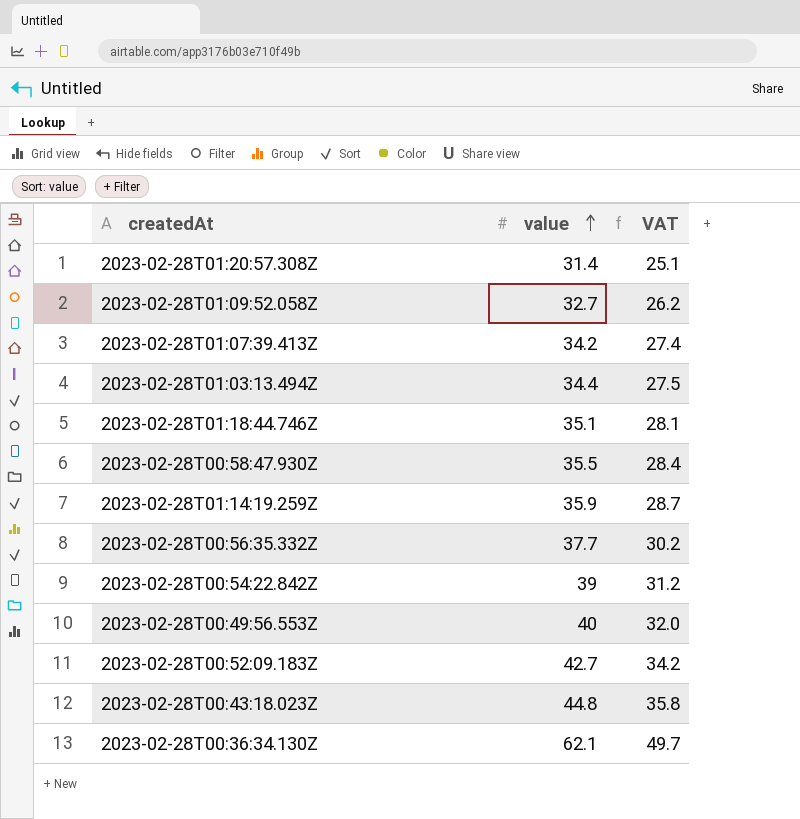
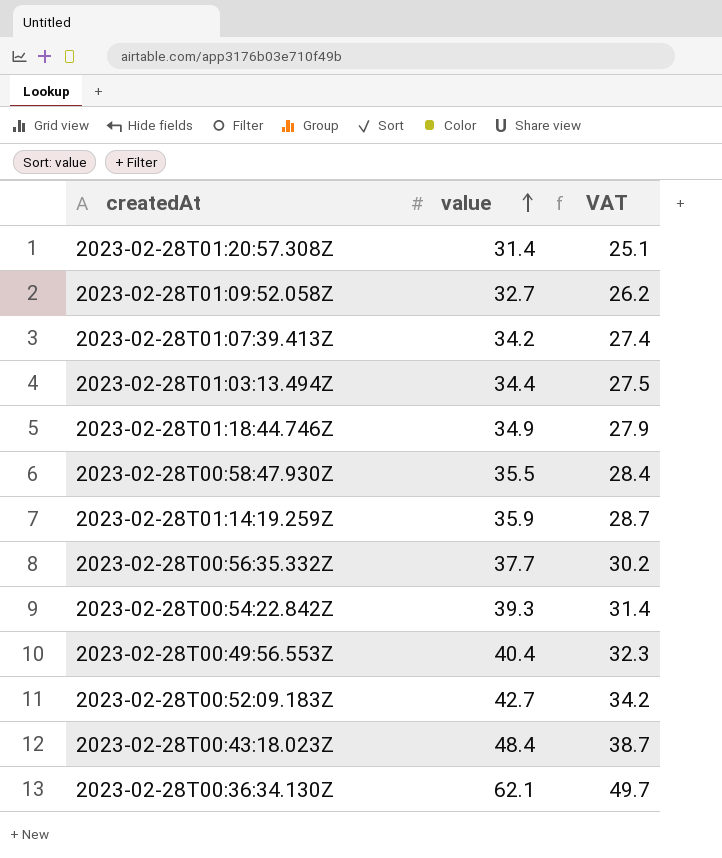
2023-02-28T01:18:44.746Z | value: 35.1 -> 34.9
2023-02-28T01:18:44.746Z | VAT: 28.1 -> 27.9
2023-02-28T00:54:22.842Z | value: 39 -> 39.3
2023-02-28T00:54:22.842Z | VAT: 31.2 -> 31.4
2023-02-28T00:49:56.553Z | value: 40 -> 40.4
2023-02-28T00:49:56.553Z | VAT: 32.0 -> 32.3
2023-02-28T00:43:18.023Z | value: 44.8 -> 48.4
2023-02-28T00:43:18.023Z | VAT: 35.8 -> 38.7

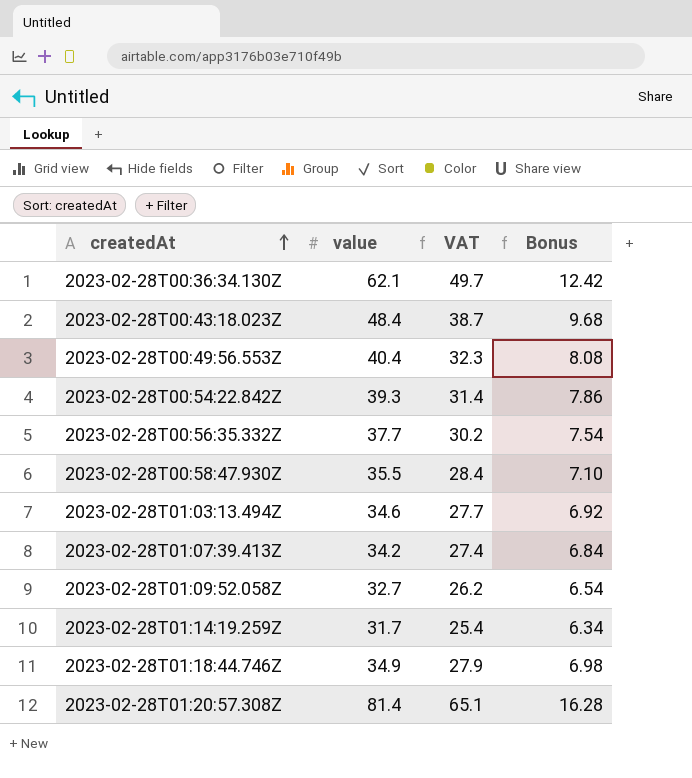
row order: value ascending -> createdAt ascending
column Bonus | formula: none -> [value] * 0.2
row 2023-02-28T00:52:09.183Z: 42.7 | 34.2 -> none
2023-02-28T01:03:13.494Z | value: 34.4 -> 34.6
2023-02-28T01:03:13.494Z | VAT: 27.5 -> 27.7
2023-02-28T01:14:19.259Z | value: 35.9 -> 31.7
2023-02-28T01:14:19.259Z | VAT: 28.7 -> 25.4
2023-02-28T01:20:57.308Z | value: 31.4 -> 81.4
2023-02-28T01:20:57.308Z | VAT: 25.1 -> 65.1

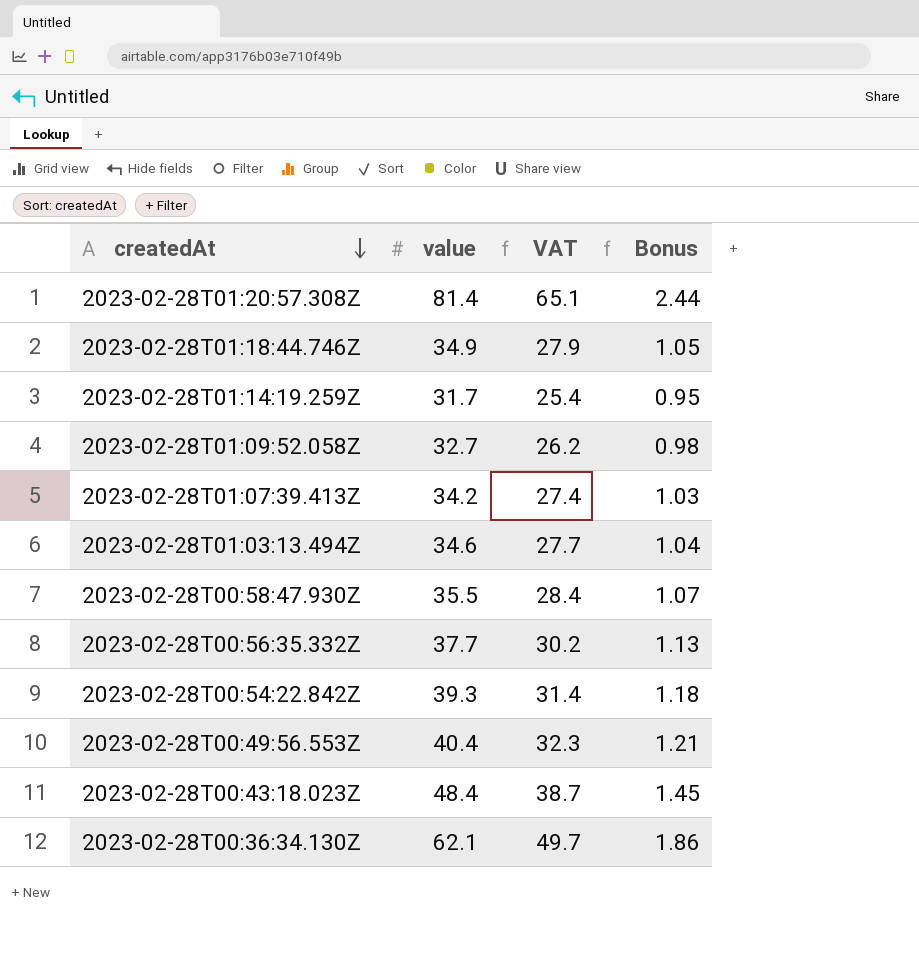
row order: createdAt ascending -> createdAt descending
column Bonus | formula: [value] * 0.2 -> [value] * 0.03

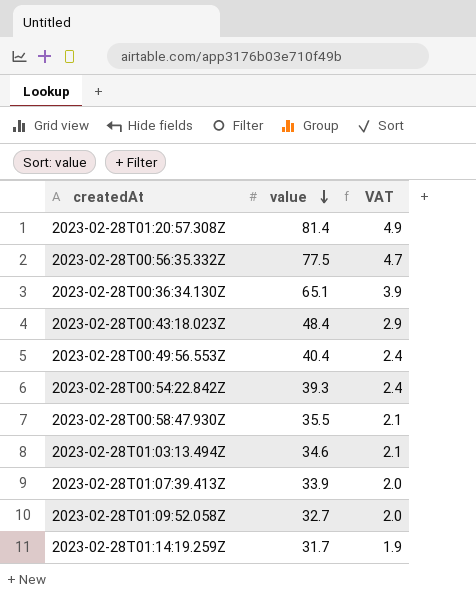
row order: createdAt descending -> value descending
column Bonus | formula: [value] * 0.03 -> none
column VAT | formula: [value] * 0.8 -> [value] * 0.06
row 2023-02-28T01:18:44.746Z: 34.9 | 27.9 | 1.05 -> none
2023-02-28T00:56:35.332Z | value: 37.7 -> 77.5
2023-02-28T00:36:34.130Z | value: 62.1 -> 65.1
2023-02-28T01:07:39.413Z | value: 34.2 -> 33.9

